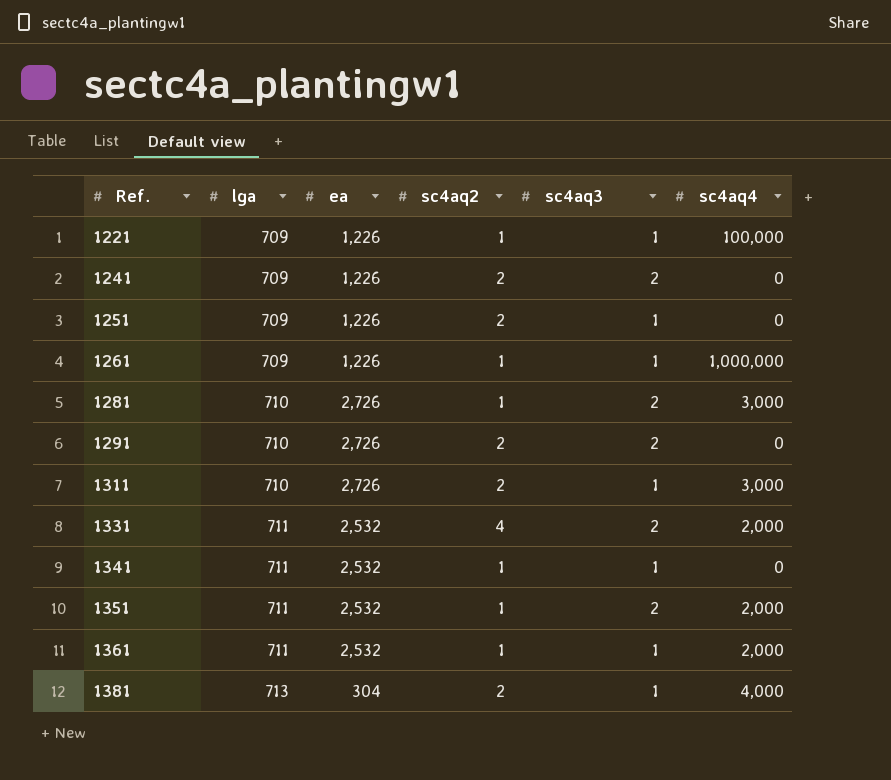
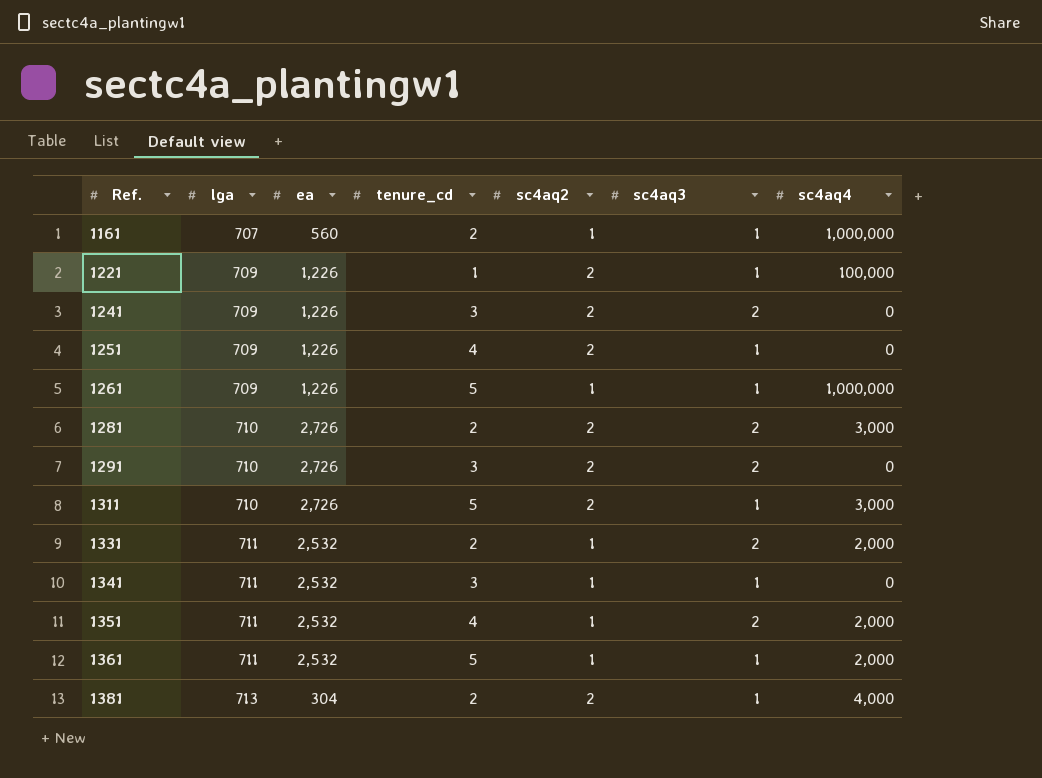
column tenure_cd | position: none -> 4
row 1161: none -> 707 | 560 | 2 | 1 | 1 | 1,000,000
1221 | sc4aq2: 1 -> 2
1281 | sc4aq2: 1 -> 2
1331 | sc4aq2: 4 -> 1

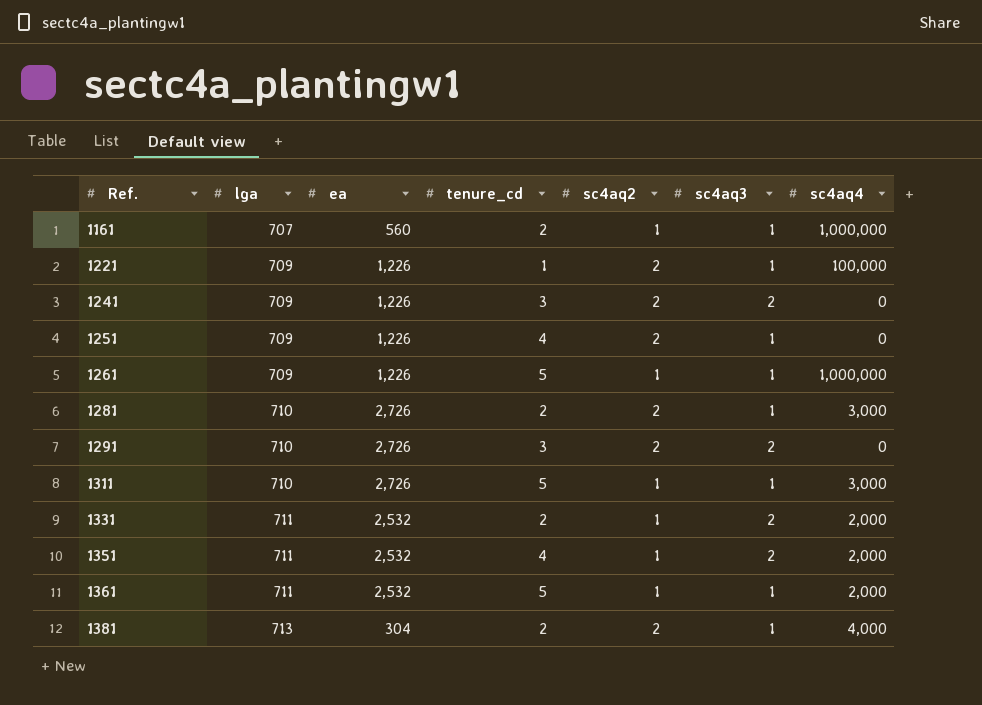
row 1341: 711 | 2,532 | 3 | 1 | 1 | 0 -> none
1281 | sc4aq3: 2 -> 1
1311 | sc4aq2: 2 -> 1

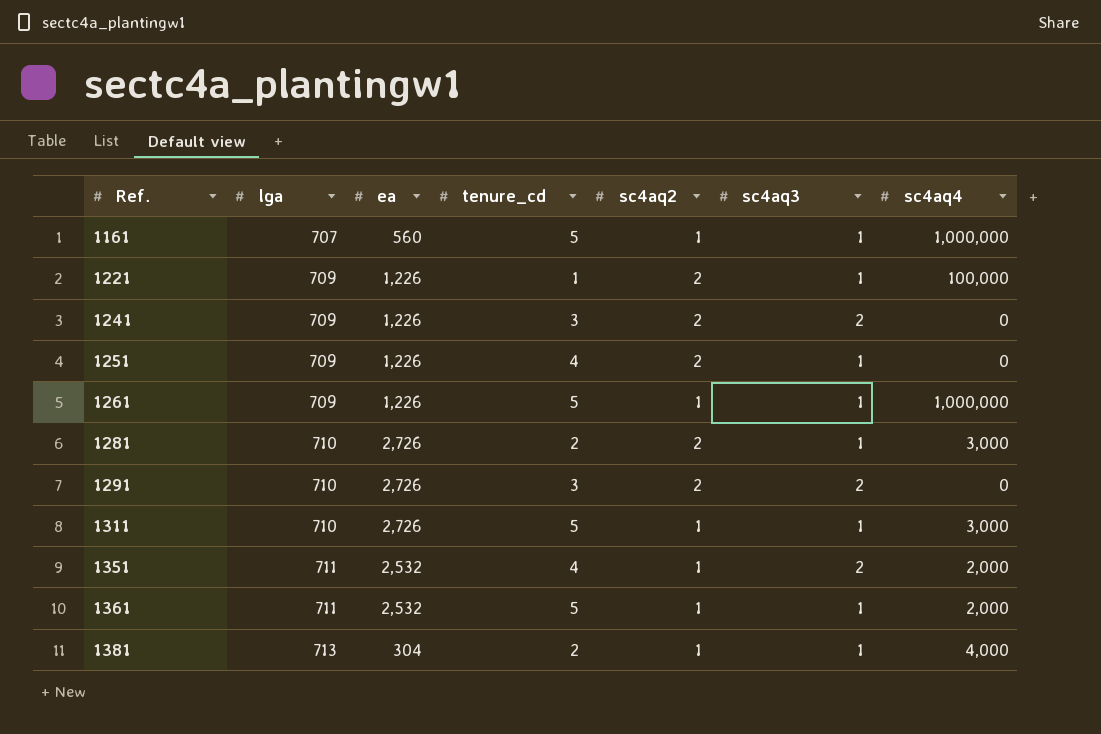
row 1331: 711 | 2,532 | 2 | 1 | 2 | 2,000 -> none
1161 | tenure_cd: 2 -> 5
1381 | sc4aq2: 2 -> 1

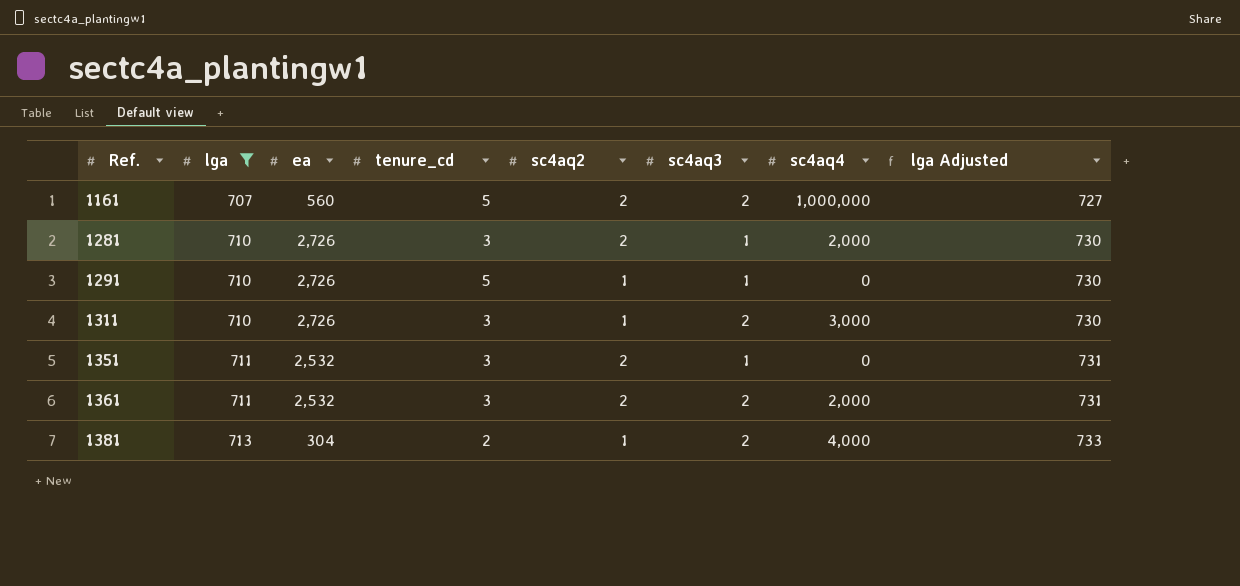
filter: none -> lga != 709
column lga Adjusted | formula: none -> [lga] + 20
1161 | sc4aq2: 1 -> 2
1161 | sc4aq3: 1 -> 2
1281 | tenure_cd: 2 -> 3
1281 | sc4aq4: 3,000 -> 2,000
1291 | tenure_cd: 3 -> 5
1291 | sc4aq2: 2 -> 1
1291 | sc4aq3: 2 -> 1
1311 | tenure_cd: 5 -> 3
1311 | sc4aq3: 1 -> 2
1351 | tenure_cd: 4 -> 3
1351 | sc4aq2: 1 -> 2
1351 | sc4aq3: 2 -> 1
1351 | sc4aq4: 2,000 -> 0
1361 | tenure_cd: 5 -> 3
1361 | sc4aq2: 1 -> 2
1361 | sc4aq3: 1 -> 2
1381 | sc4aq3: 1 -> 2

